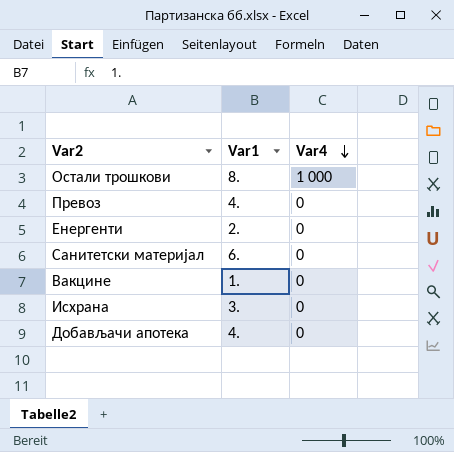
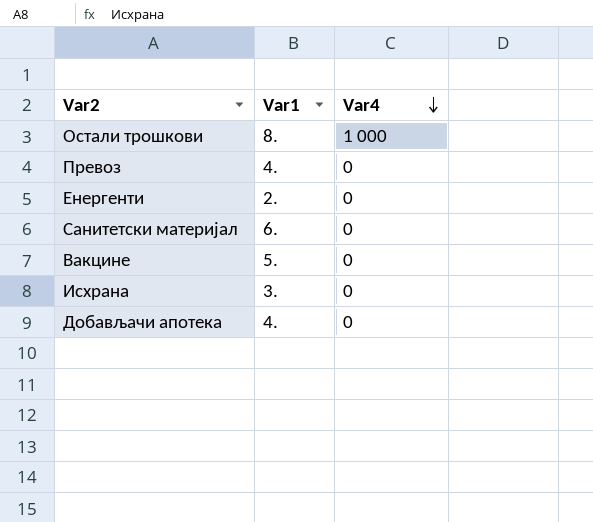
Вакцине | Var1: 1. -> 5.

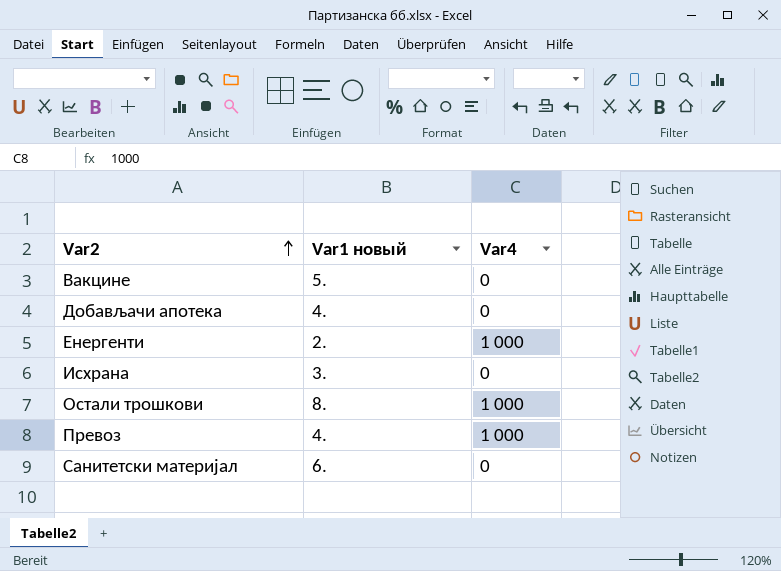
row order: Var4 descending -> Var2 ascending
column name: Var1 -> Var1 новый
Енергенти | Var4: 0 -> 1 000
Превоз | Var4: 0 -> 1 000

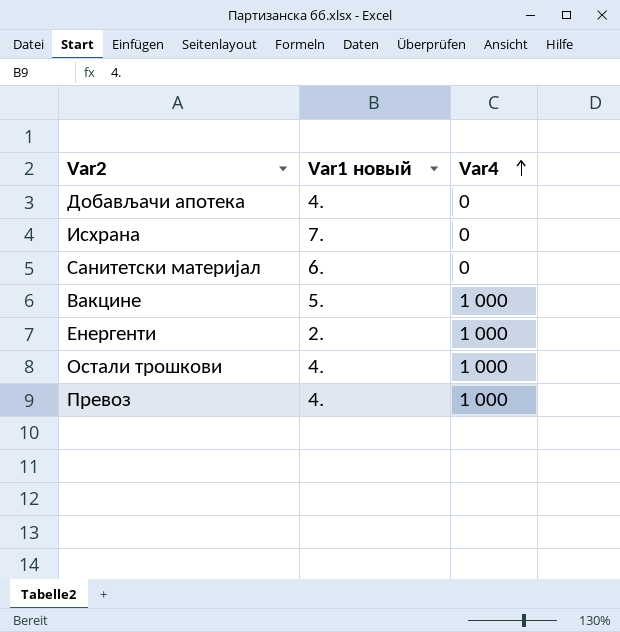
row order: Var2 ascending -> Var4 ascending
Исхрана | Var1 новый: 3. -> 7.
Вакцине | Var4: 0 -> 1 000
Остали трошкови | Var1 новый: 8. -> 4.

